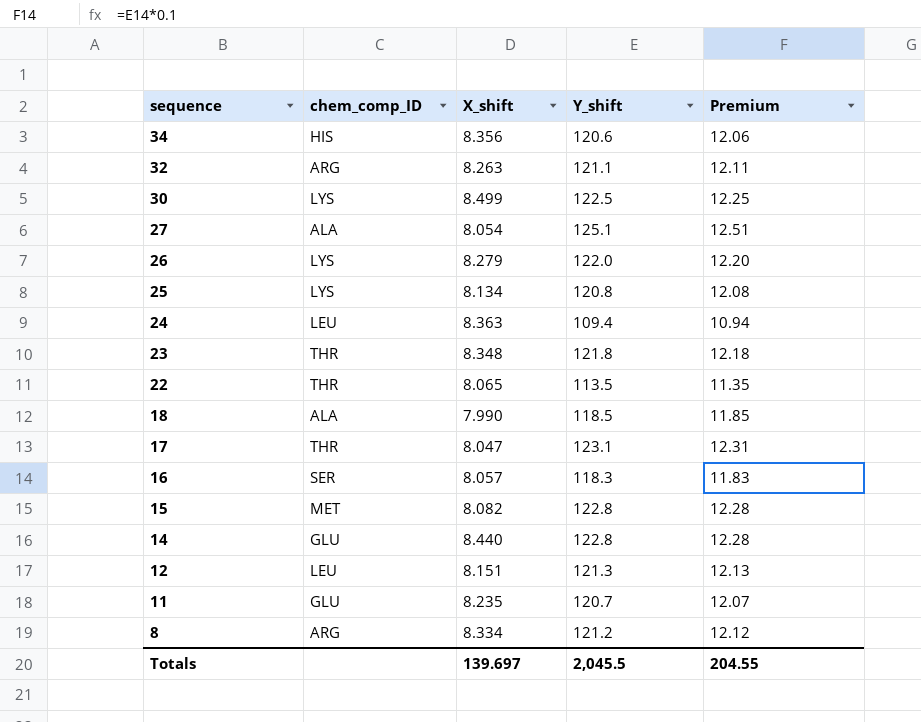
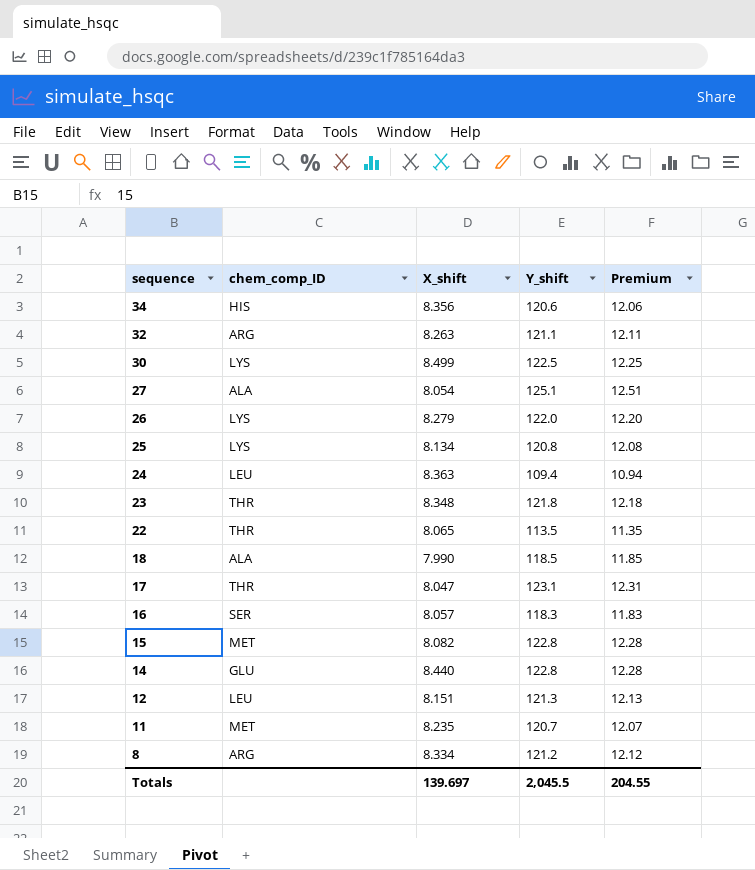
11 | chem_comp_ID: GLU -> MET

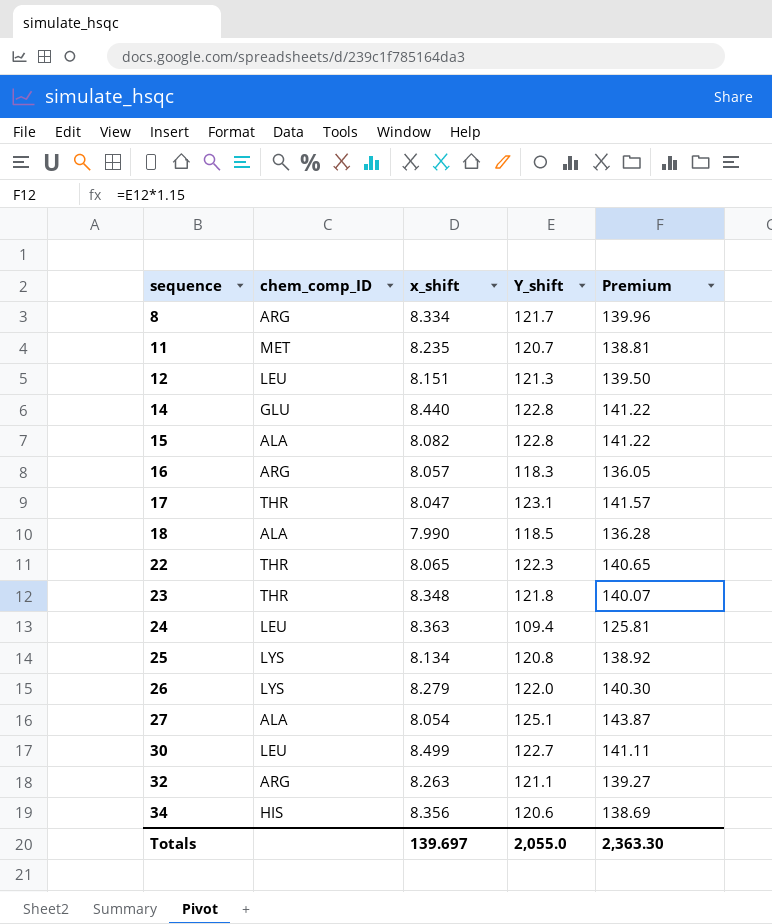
row order: sequence descending -> sequence ascending
column name: X_shift -> x_shift
column Premium | formula: [Y_shift] * 0.1 -> [Y_shift] * 1.15
8 | Y_shift: 121.2 -> 121.7
15 | chem_comp_ID: MET -> ALA
16 | chem_comp_ID: SER -> ARG
22 | Y_shift: 113.5 -> 122.3
30 | chem_comp_ID: LYS -> LEU
30 | Y_shift: 122.5 -> 122.7
Totals | Y_shift: 2,045.5 -> 2,055.0
Totals | Premium: 204.55 -> 2,363.30

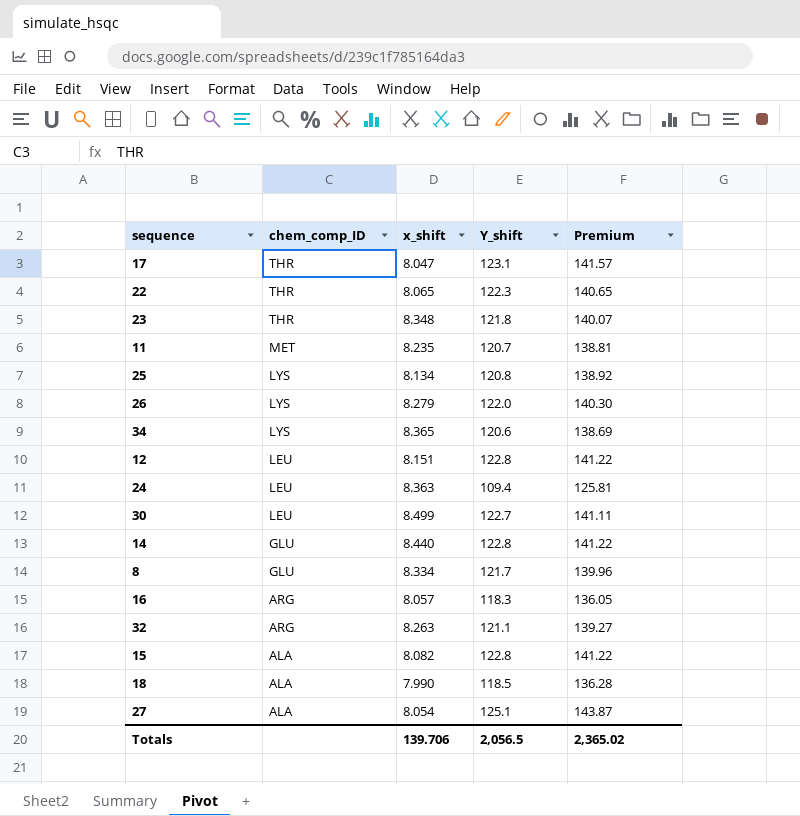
row order: sequence ascending -> chem_comp_ID descending
34 | chem_comp_ID: HIS -> LYS
34 | x_shift: 8.356 -> 8.365
12 | Y_shift: 121.3 -> 122.8
12 | Premium: 139.50 -> 141.22
8 | chem_comp_ID: ARG -> GLU
Totals | x_shift: 139.697 -> 139.706
Totals | Y_shift: 2,055.0 -> 2,056.5
Totals | Premium: 2,363.30 -> 2,365.02

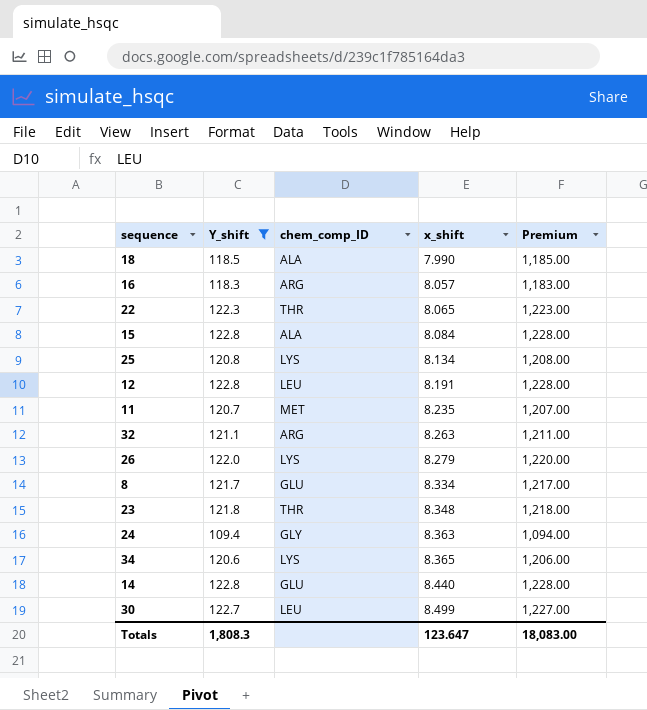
filter: none -> Y_shift <= 122.8
row order: chem_comp_ID descending -> x_shift ascending
column Y_shift | position: 4 -> 2
column Premium | formula: [Y_shift] * 1.15 -> [Y_shift] * 10
15 | x_shift: 8.082 -> 8.084
12 | x_shift: 8.151 -> 8.191
24 | chem_comp_ID: LEU -> GLY
Totals | Y_shift: 2,056.5 -> 1,808.3
Totals | x_shift: 139.706 -> 123.647
Totals | Premium: 2,365.02 -> 18,083.00

